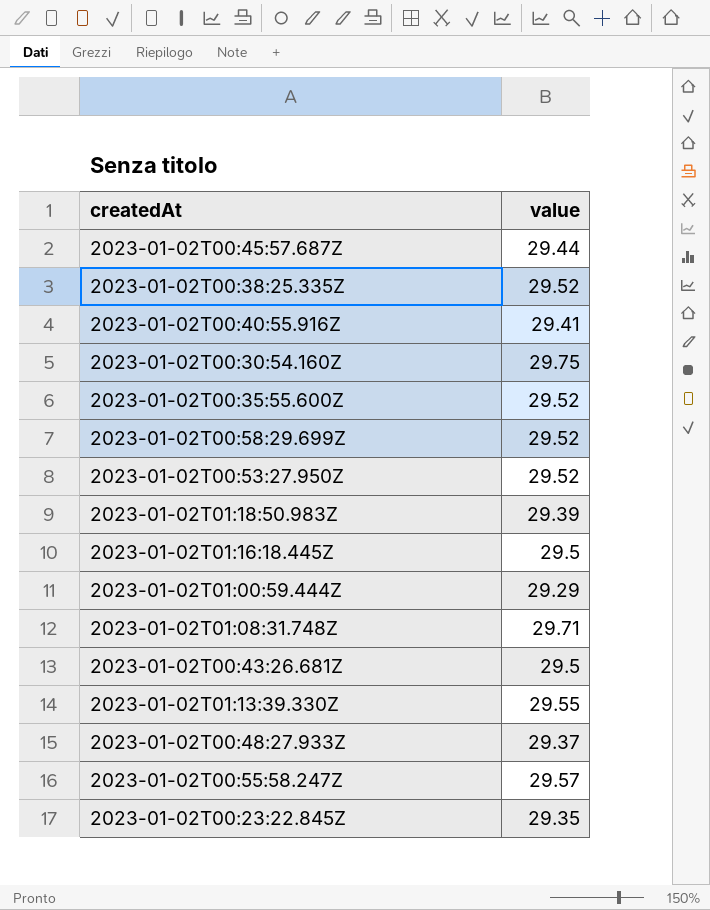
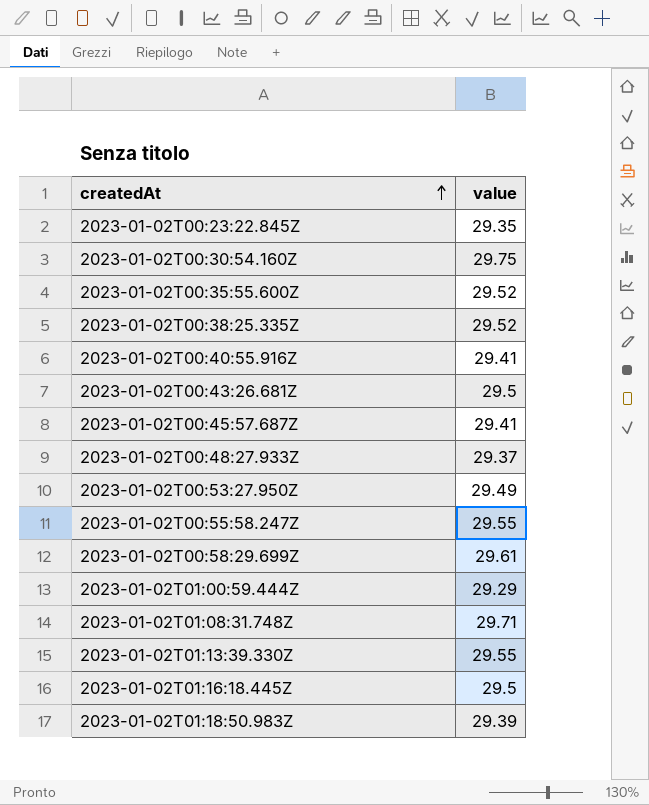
row order: none -> createdAt ascending
2023-01-02T00:45:57.687Z | value: 29.44 -> 29.41
2023-01-02T00:53:27.950Z | value: 29.52 -> 29.49
2023-01-02T00:55:58.247Z | value: 29.57 -> 29.55
2023-01-02T00:58:29.699Z | value: 29.52 -> 29.61

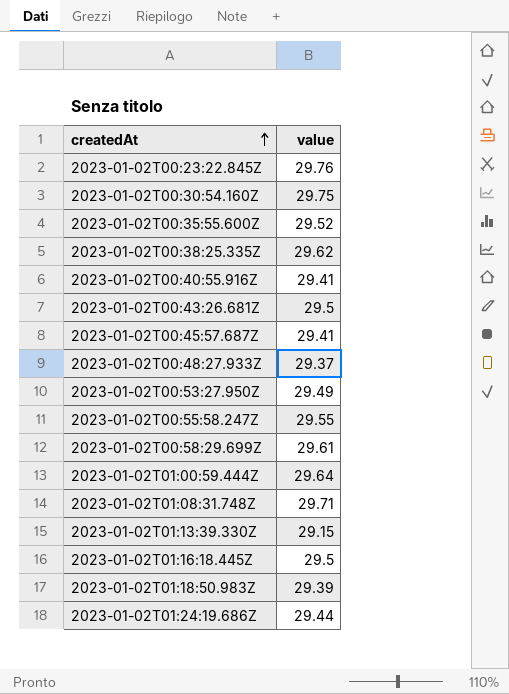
2023-01-02T00:23:22.845Z | value: 29.35 -> 29.76
2023-01-02T00:38:25.335Z | value: 29.52 -> 29.62
2023-01-02T01:00:59.444Z | value: 29.29 -> 29.64
2023-01-02T01:13:39.330Z | value: 29.55 -> 29.15
row 2023-01-02T01:24:19.686Z: none -> 29.44

